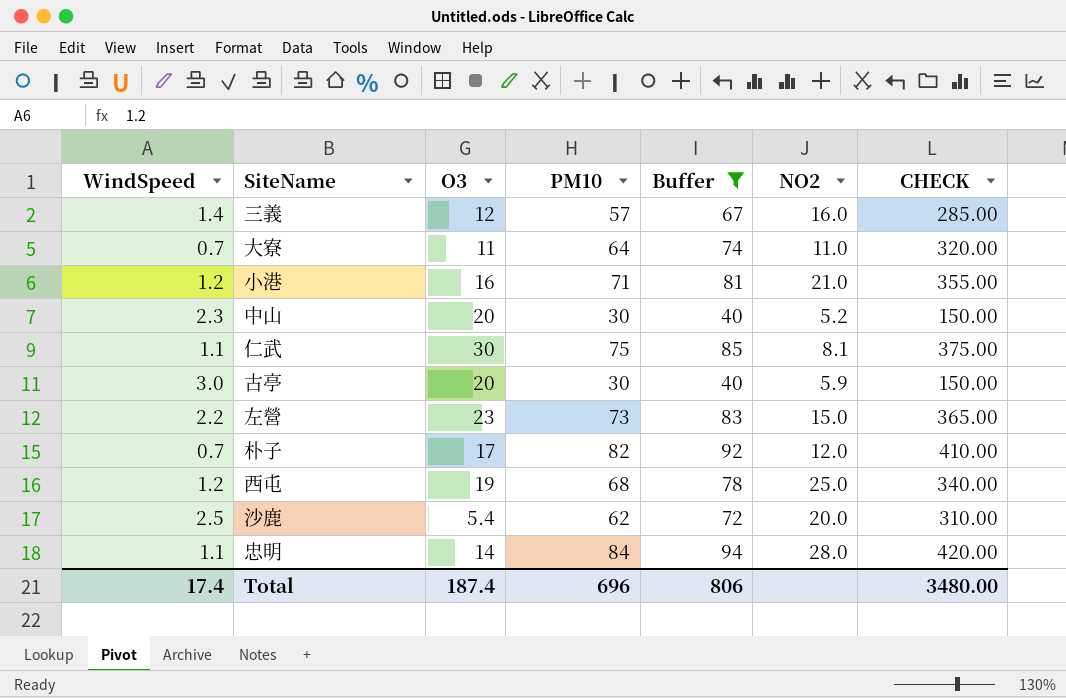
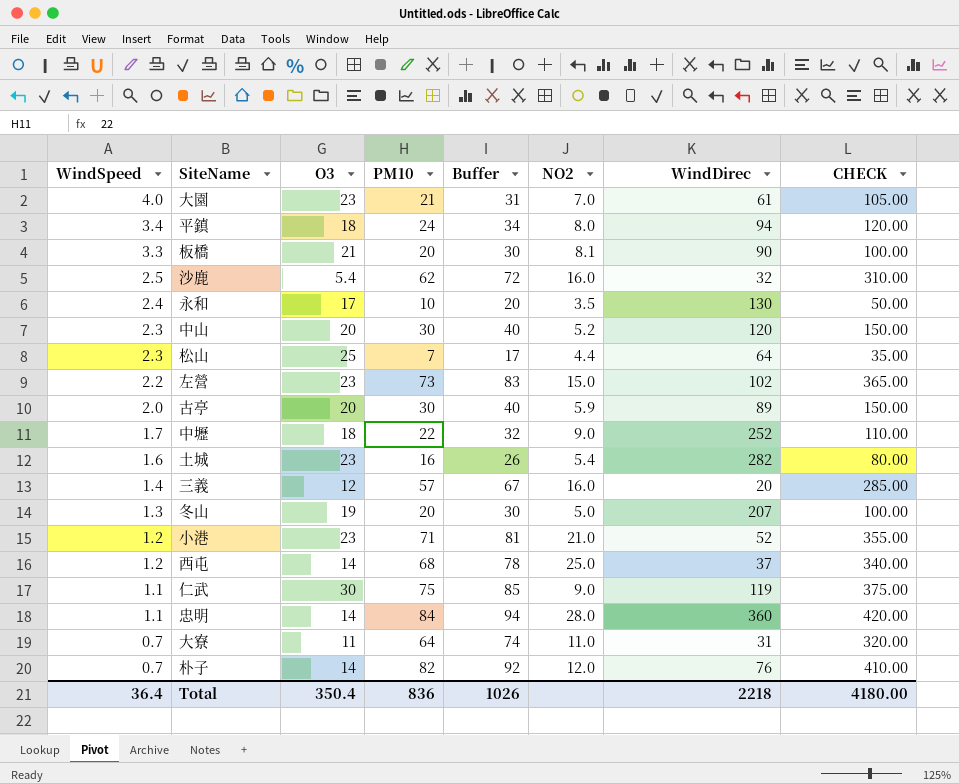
filter: Buffer >= 40 -> none
row order: none -> WindSpeed descending
column WindDirec | position: none -> 7
沙鹿 | NO2: 20.0 -> 16.0
古亭 | WindSpeed: 3.0 -> 2.0
小港 | O3: 16 -> 23
西屯 | O3: 19 -> 14
仁武 | NO2: 8.1 -> 9.0
朴子 | O3: 17 -> 14
Total | WindSpeed: 17.4 -> 36.4
Total | O3: 187.4 -> 350.4
Total | PM10: 696 -> 836
Total | Buffer: 806 -> 1026
Total | CHECK: 3480.00 -> 4180.00

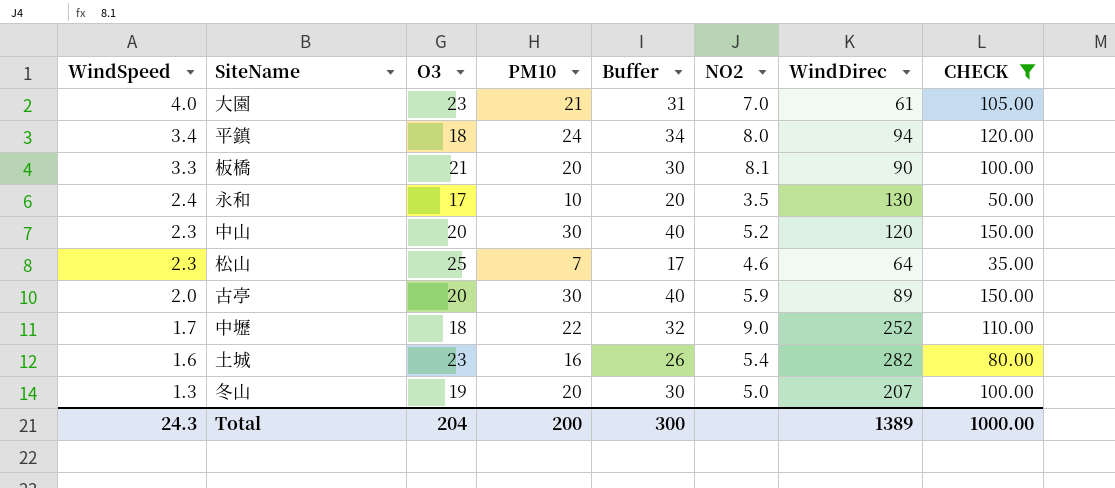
filter: none -> CHECK <= 150.00
松山 | NO2: 4.4 -> 4.6
Total | WindSpeed: 36.4 -> 24.3
Total | O3: 350.4 -> 204
Total | PM10: 836 -> 200
Total | Buffer: 1026 -> 300
Total | WindDirec: 2218 -> 1389
Total | CHECK: 4180.00 -> 1000.00

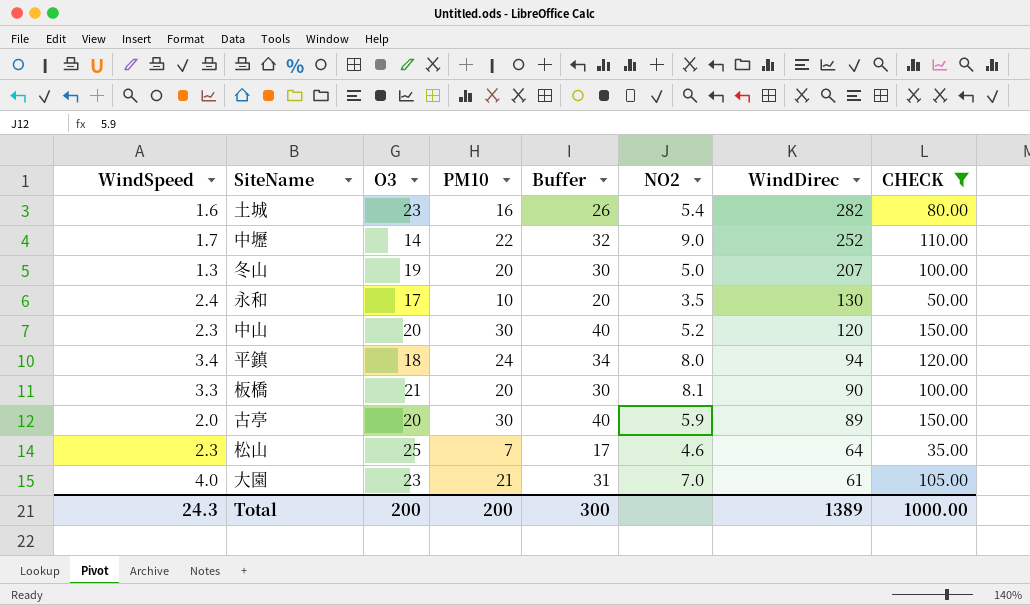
row order: WindSpeed descending -> WindDirec descending
中壢 | O3: 18 -> 14
Total | O3: 204 -> 200

